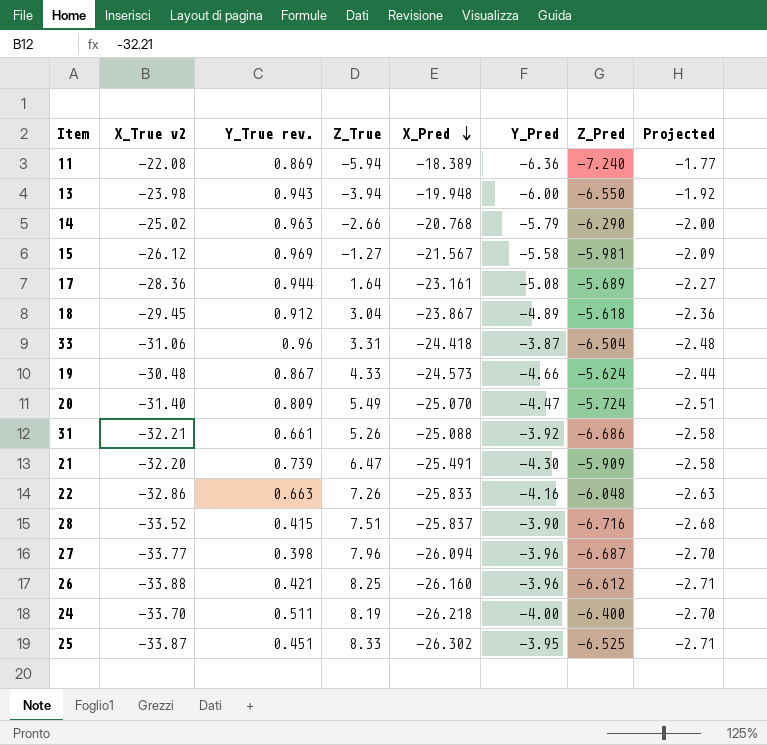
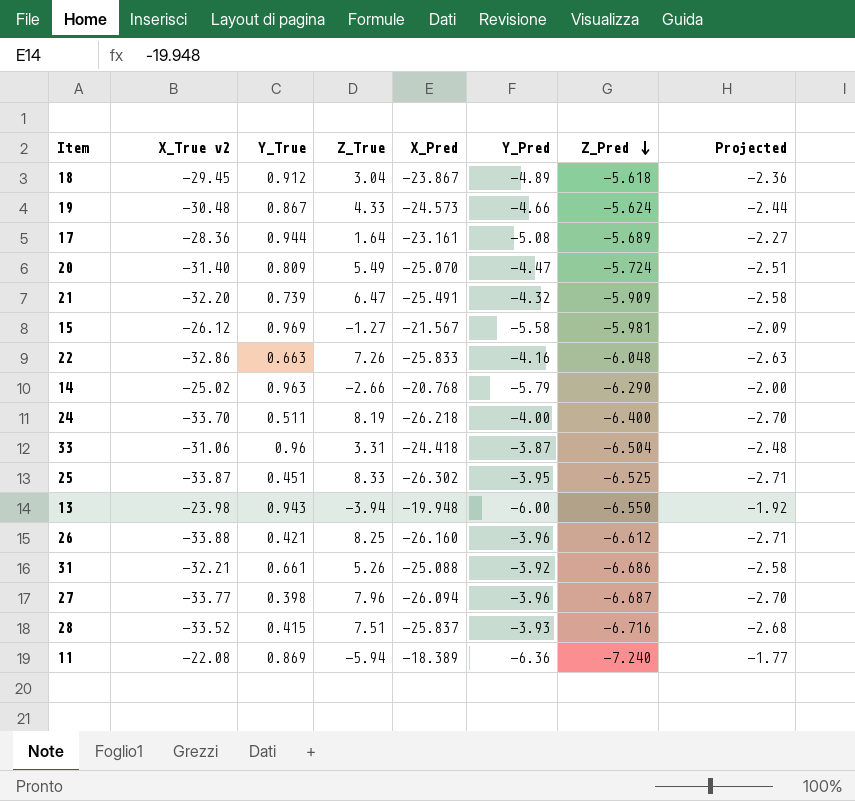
row order: X_Pred descending -> Z_Pred descending
column name: Y_True rev. -> Y_True
21 | Y_Pred: -4.30 -> -4.32
28 | Y_Pred: -3.90 -> -3.93

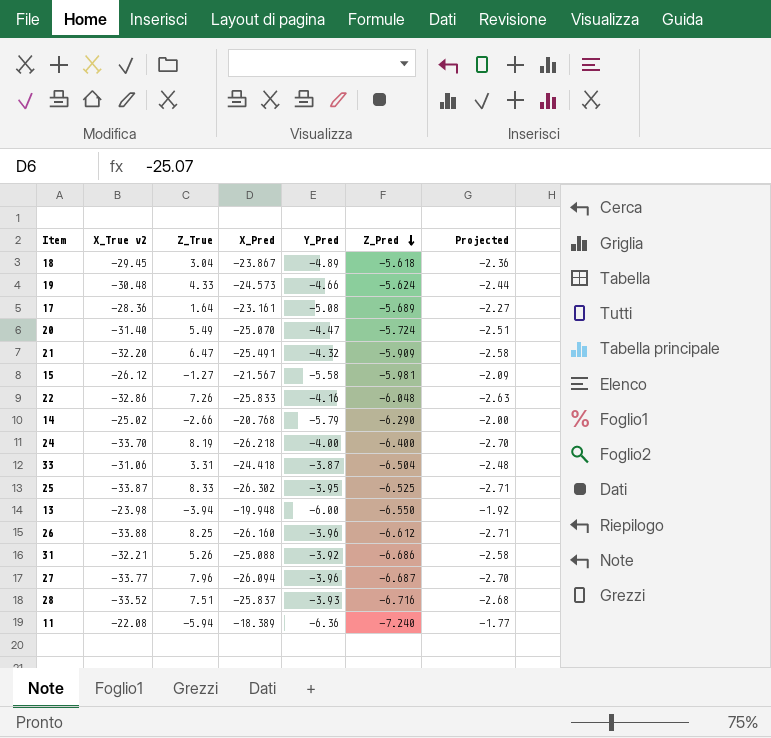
column Y_True | position: 3 -> none

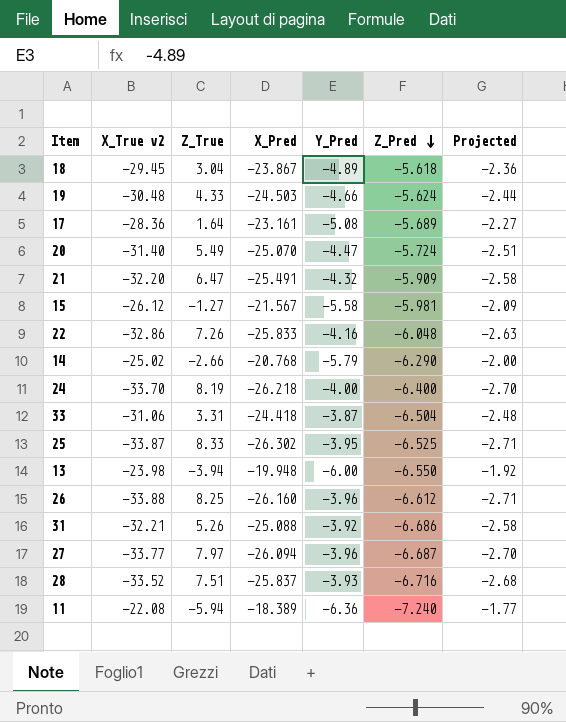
19 | X_Pred: -24.573 -> -24.503
27 | Z_True: 7.96 -> 7.97

